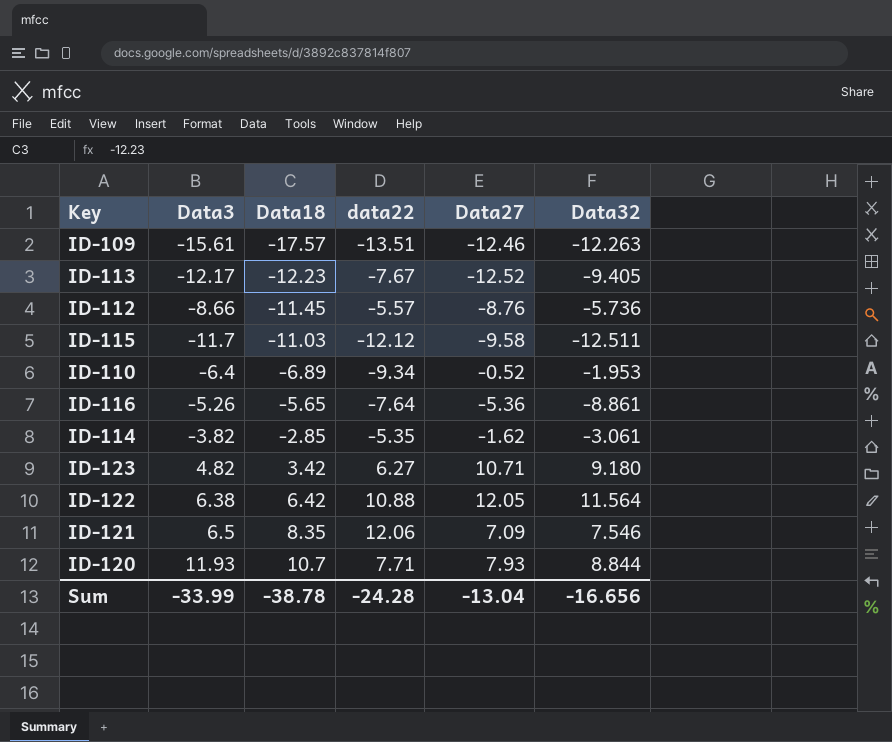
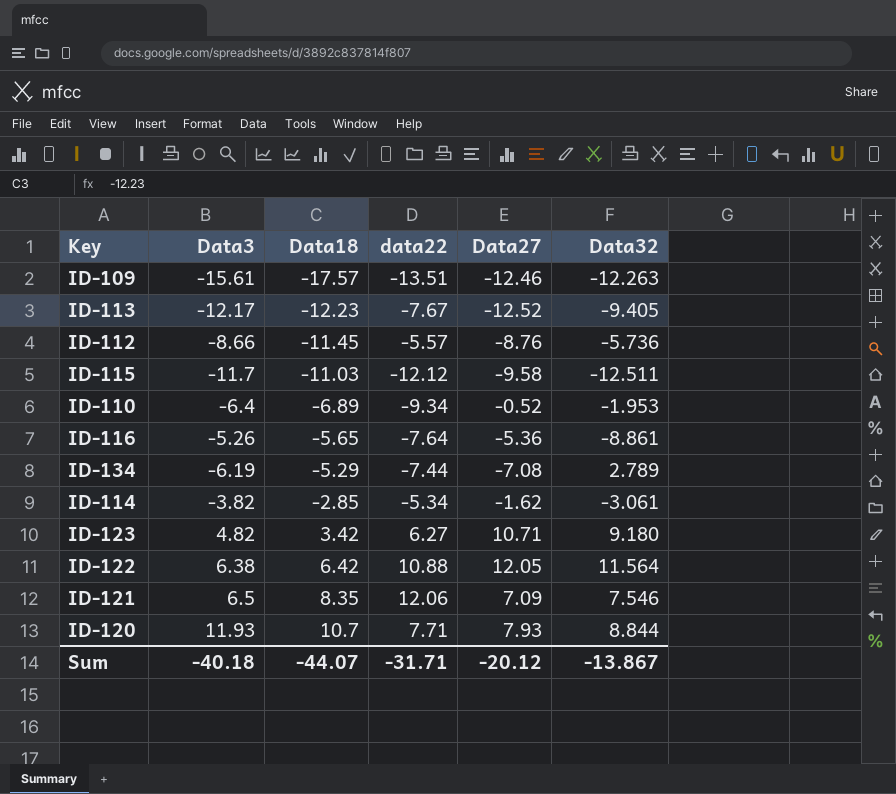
row ID-134: none -> -6.19 | -5.29 | -7.44 | -7.08 | 2.789
ID-114 | data22: -5.35 -> -5.34
Sum | Data3: -33.99 -> -40.18
Sum | Data18: -38.78 -> -44.07
Sum | data22: -24.28 -> -31.71
Sum | Data27: -13.04 -> -20.12
Sum | Data32: -16.656 -> -13.867

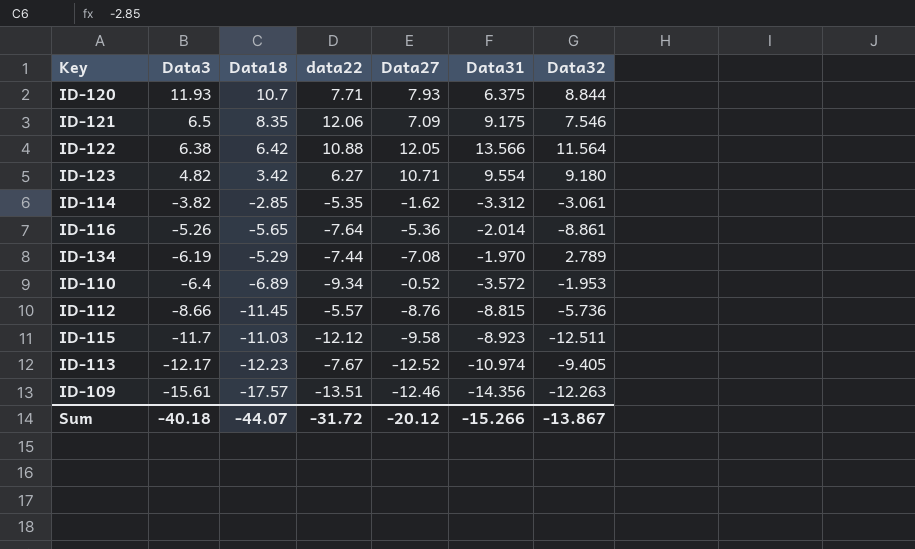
row order: Data18 ascending -> Data3 descending
column Data31 | position: none -> 6
ID-114 | data22: -5.34 -> -5.35
Sum | data22: -31.71 -> -31.72

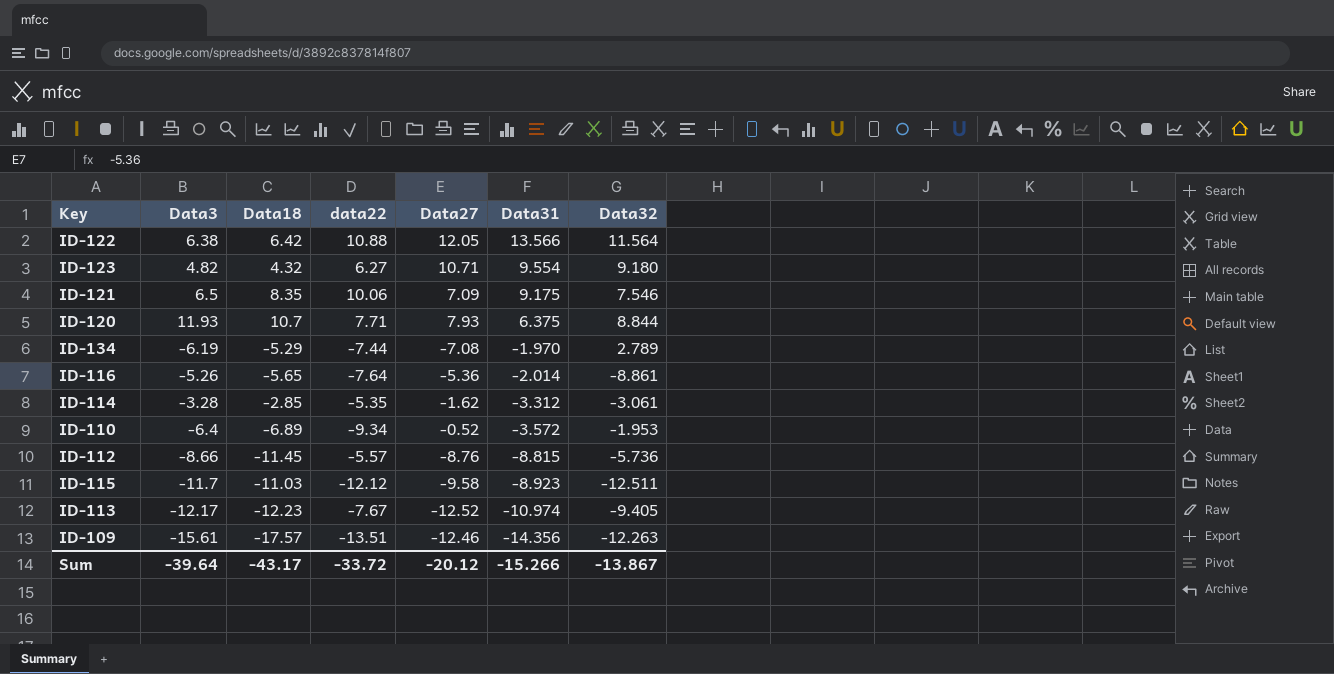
row order: Data3 descending -> Data31 descending
ID-123 | Data18: 3.42 -> 4.32
ID-121 | data22: 12.06 -> 10.06
ID-114 | Data3: -3.82 -> -3.28
Sum | Data3: -40.18 -> -39.64
Sum | Data18: -44.07 -> -43.17
Sum | data22: -31.72 -> -33.72

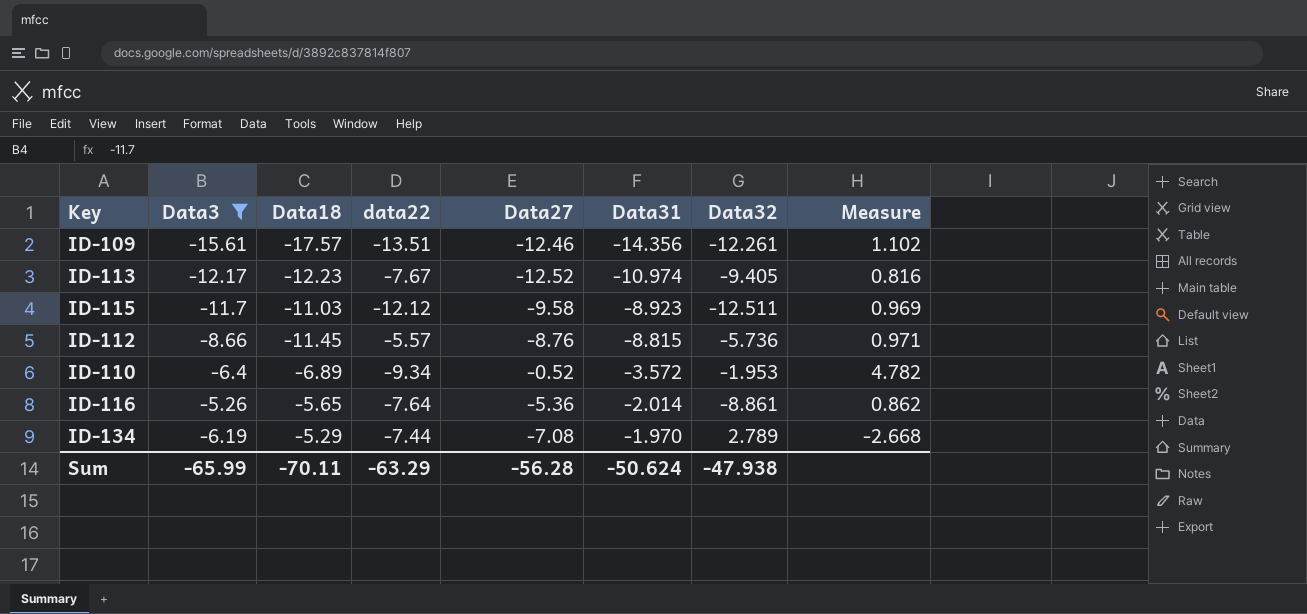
filter: none -> Data3 <= -5.26
row order: Data31 descending -> Data31 ascending
column Measure | formula: none -> [data22] / [Data32]
ID-109 | Data32: -12.263 -> -12.261
Sum | Data3: -39.64 -> -65.99
Sum | Data18: -43.17 -> -70.11
Sum | data22: -33.72 -> -63.29
Sum | Data27: -20.12 -> -56.28
Sum | Data31: -15.266 -> -50.624
Sum | Data32: -13.867 -> -47.938

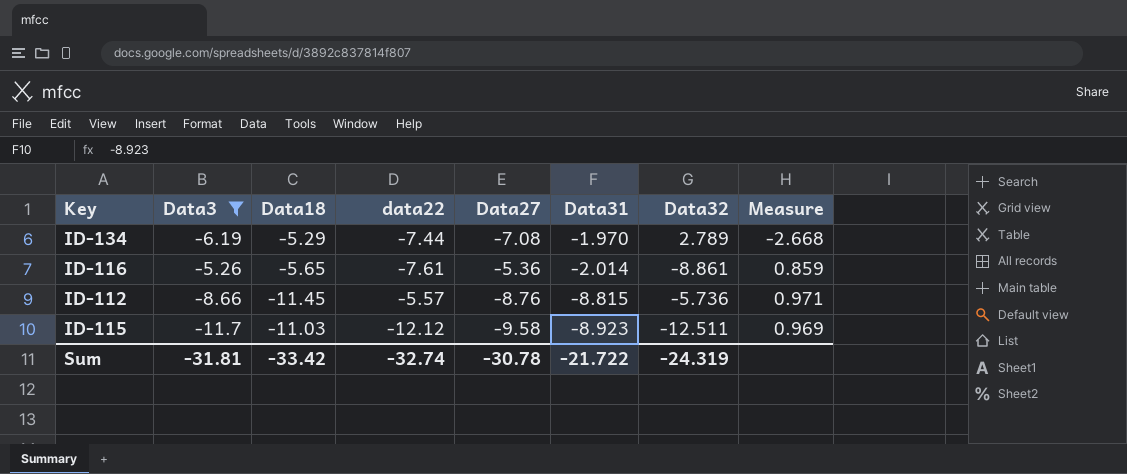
row order: Data31 ascending -> Data31 descending
row ID-109: -15.61 | -17.57 | -13.51 | -12.46 | -14.356 | -12.261 | 1.102 -> none
row ID-113: -12.17 | -12.23 | -7.67 | -12.52 | -10.974 | -9.405 | 0.816 -> none
row ID-110: -6.4 | -6.89 | -9.34 | -0.52 | -3.572 | -1.953 | 4.782 -> none
ID-116 | data22: -7.64 -> -7.61
ID-116 | Measure: 0.862 -> 0.859
Sum | Data3: -65.99 -> -31.81
Sum | Data18: -70.11 -> -33.42
Sum | data22: -63.29 -> -32.74
Sum | Data27: -56.28 -> -30.78
Sum | Data31: -50.624 -> -21.722
Sum | Data32: -47.938 -> -24.319

